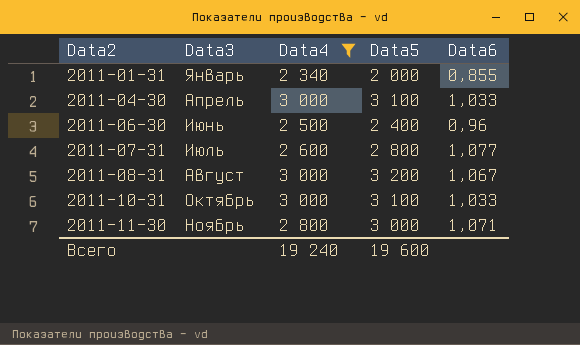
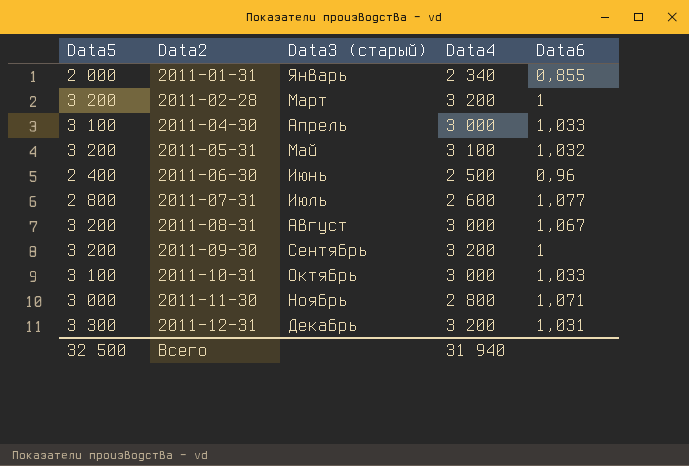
filter: Data4 <= 3 000 -> none
column Data5 | position: 4 -> 1
column name: Data3 -> Data3 (старый)
Всего | Data5: 19 600 -> 32 500
Всего | Data4: 19 240 -> 31 940

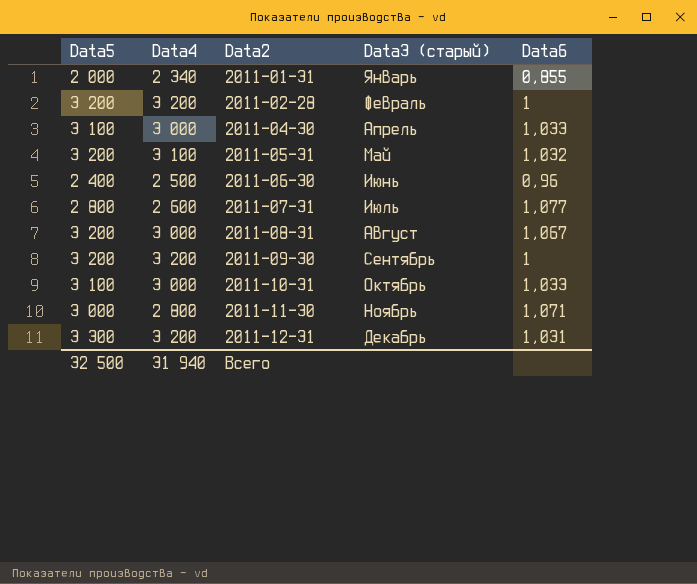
column Data4 | position: 4 -> 2
2011-02-28 | Data3 (старый): Март -> Февраль

